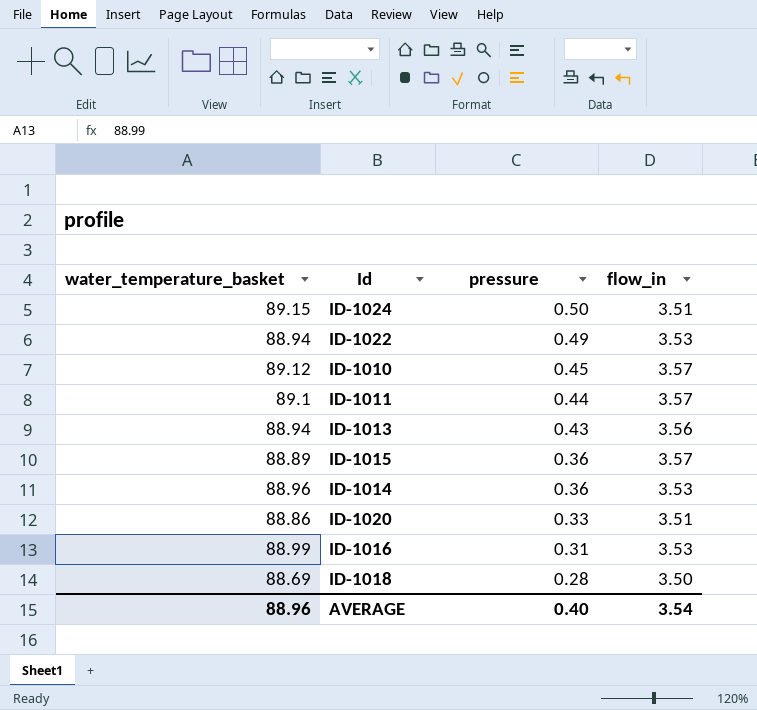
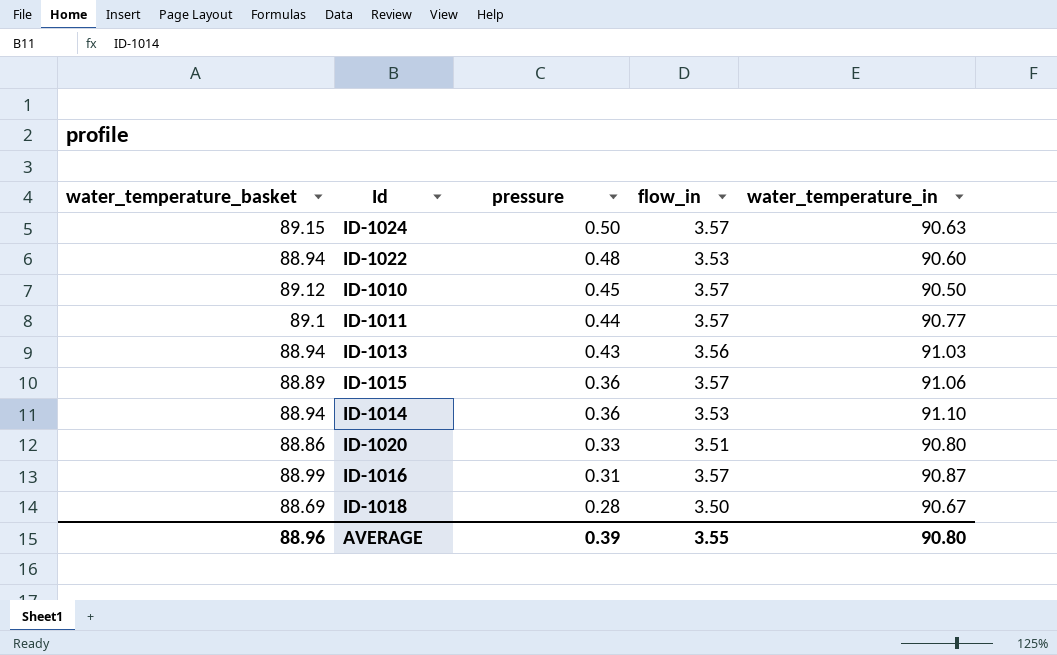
column water_temperature_in | position: none -> 5
ID-1024 | flow_in: 3.51 -> 3.57
ID-1022 | pressure: 0.49 -> 0.48
ID-1014 | water_temperature_basket: 88.96 -> 88.94
ID-1016 | flow_in: 3.53 -> 3.57
AVERAGE | pressure: 0.40 -> 0.39
AVERAGE | flow_in: 3.54 -> 3.55

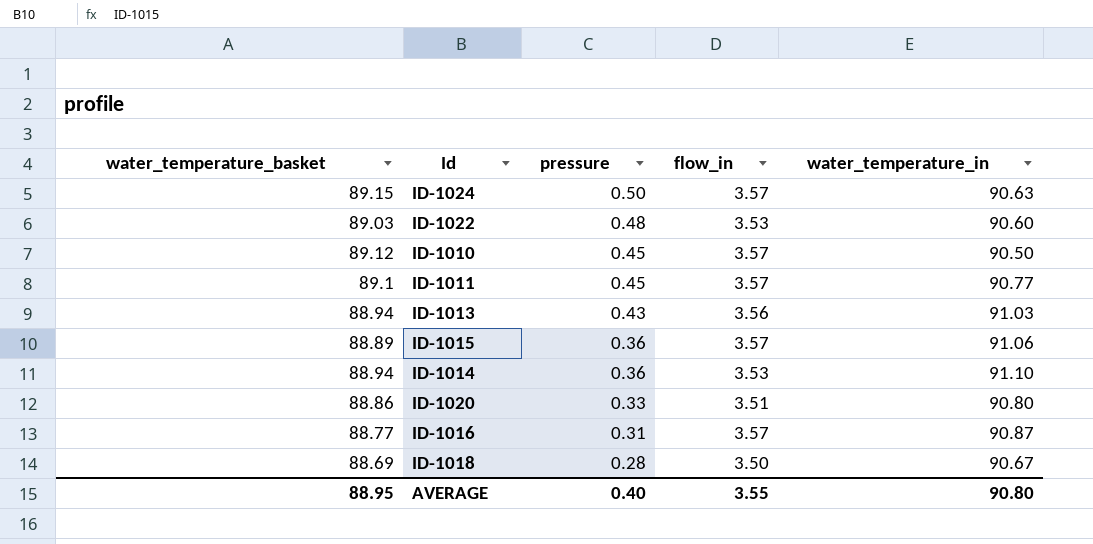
ID-1022 | water_temperature_basket: 88.94 -> 89.03
ID-1011 | pressure: 0.44 -> 0.45
ID-1016 | water_temperature_basket: 88.99 -> 88.77
AVERAGE | water_temperature_basket: 88.96 -> 88.95
AVERAGE | pressure: 0.39 -> 0.40

